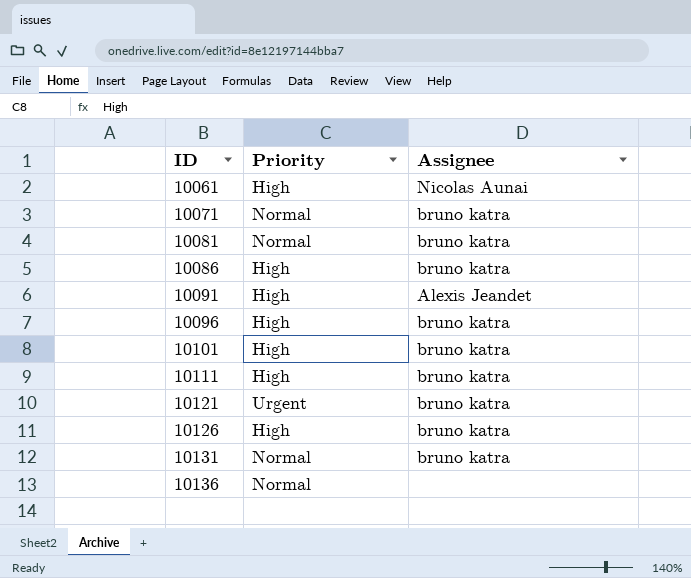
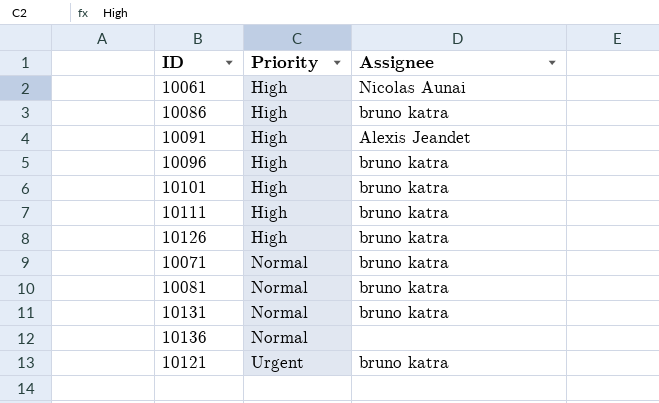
row order: ID ascending -> Priority ascending

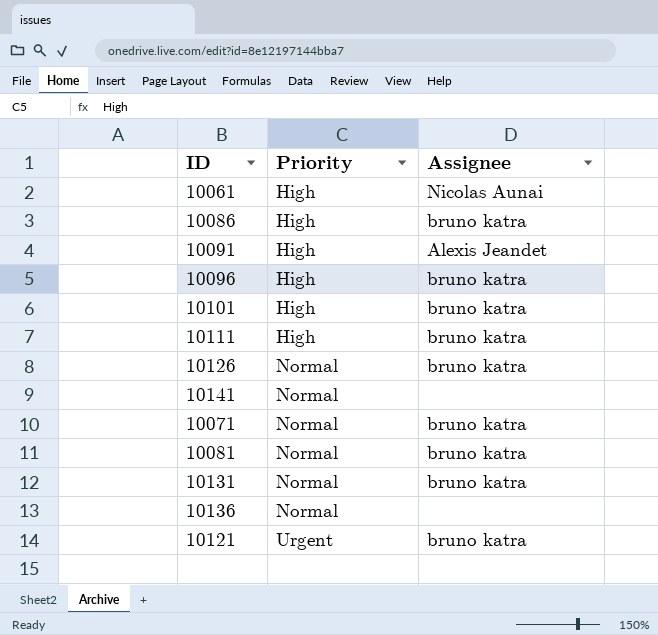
10126 | Priority: High -> Normal
row 10141: none -> Normal | none

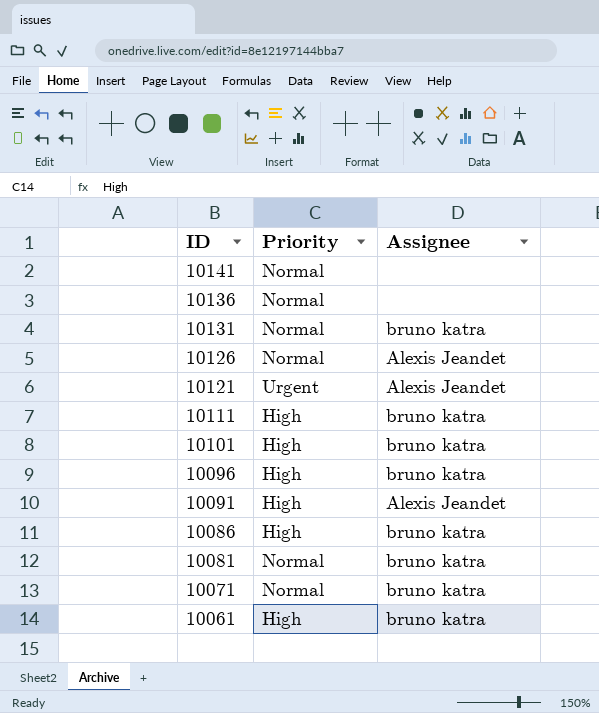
row order: Priority ascending -> ID descending
10126 | Assignee: bruno katra -> Alexis Jeandet
10121 | Assignee: bruno katra -> Alexis Jeandet
10061 | Assignee: Nicolas Aunai -> bruno katra

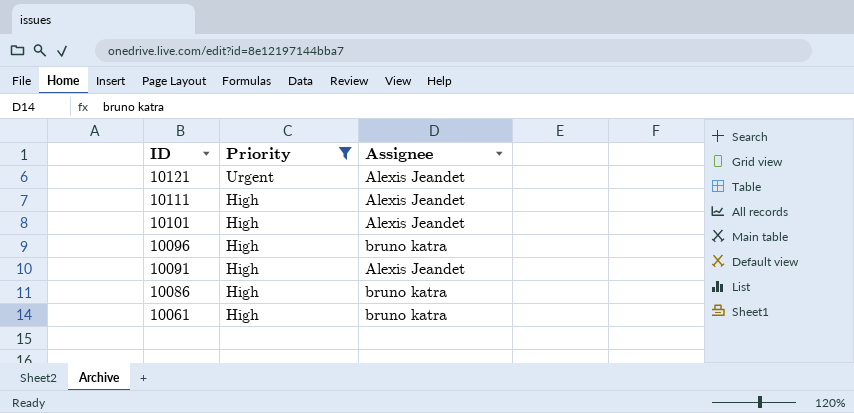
filter: none -> Priority != Normal
10111 | Assignee: bruno katra -> Alexis Jeandet
10101 | Assignee: bruno katra -> Alexis Jeandet

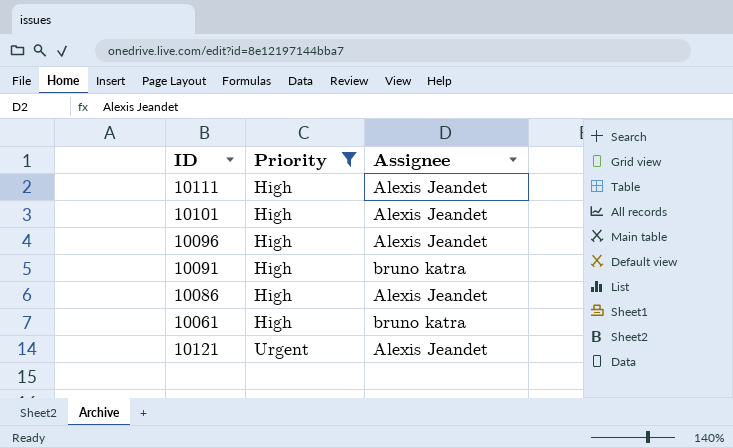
row order: ID descending -> Priority ascending
10096 | Assignee: bruno katra -> Alexis Jeandet
10091 | Assignee: Alexis Jeandet -> bruno katra
10086 | Assignee: bruno katra -> Alexis Jeandet

